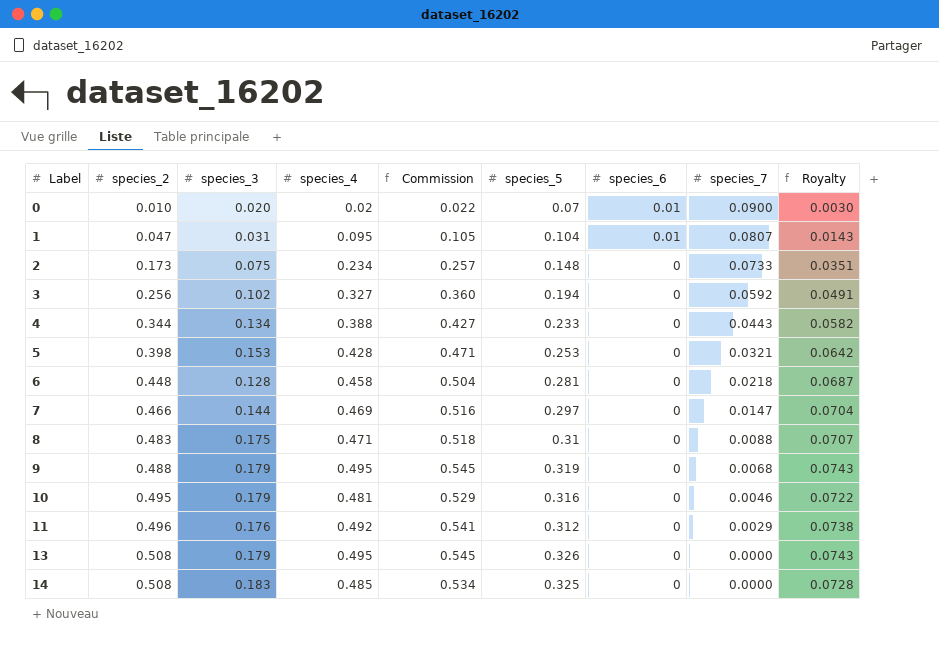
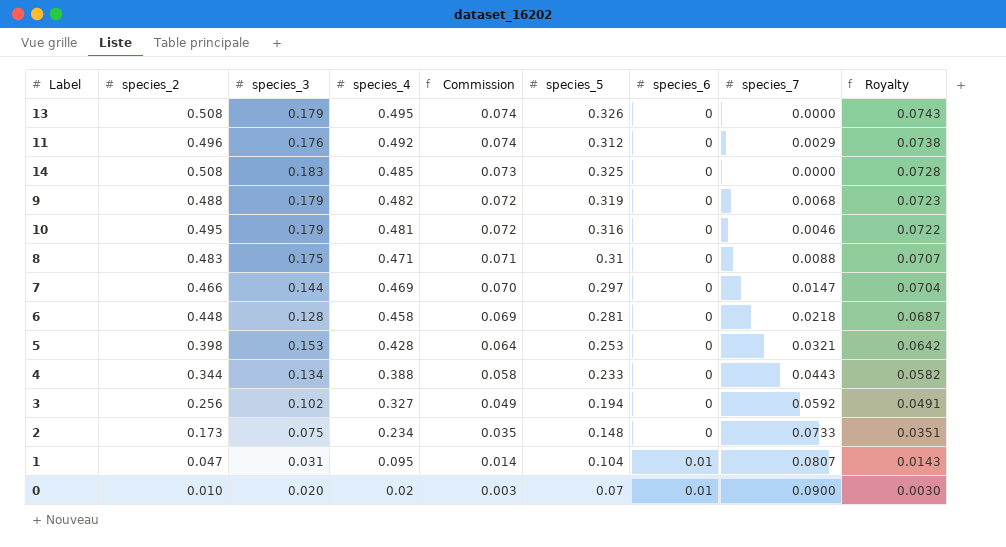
row order: Label ascending -> species_4 descending
column Commission | formula: [species_4] * 1.1 -> [species_4] * 0.15
9 | species_4: 0.495 -> 0.482
9 | Royalty: 0.0743 -> 0.0723

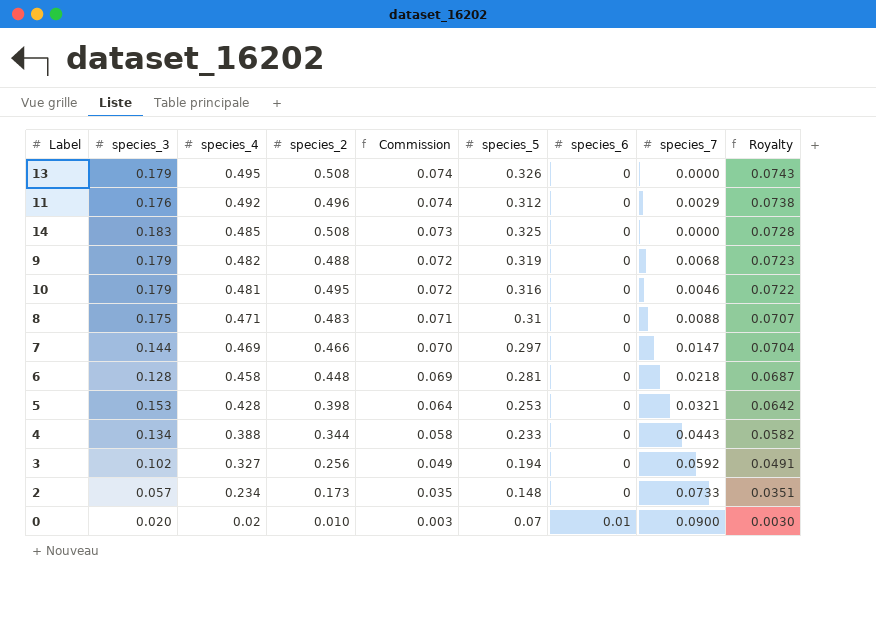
column species_2 | position: 2 -> 4
row 1: 0.047 | 0.031 | 0.095 | 0.014 | 0.104 | 0.01 | 0.0807 | 0.0143 -> none
2 | species_3: 0.075 -> 0.057

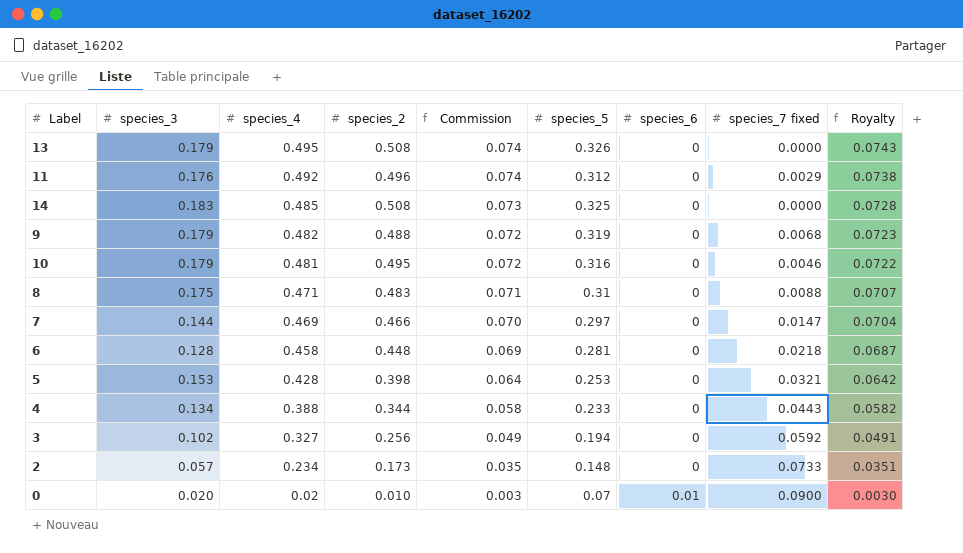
column name: species_7 -> species_7 fixed

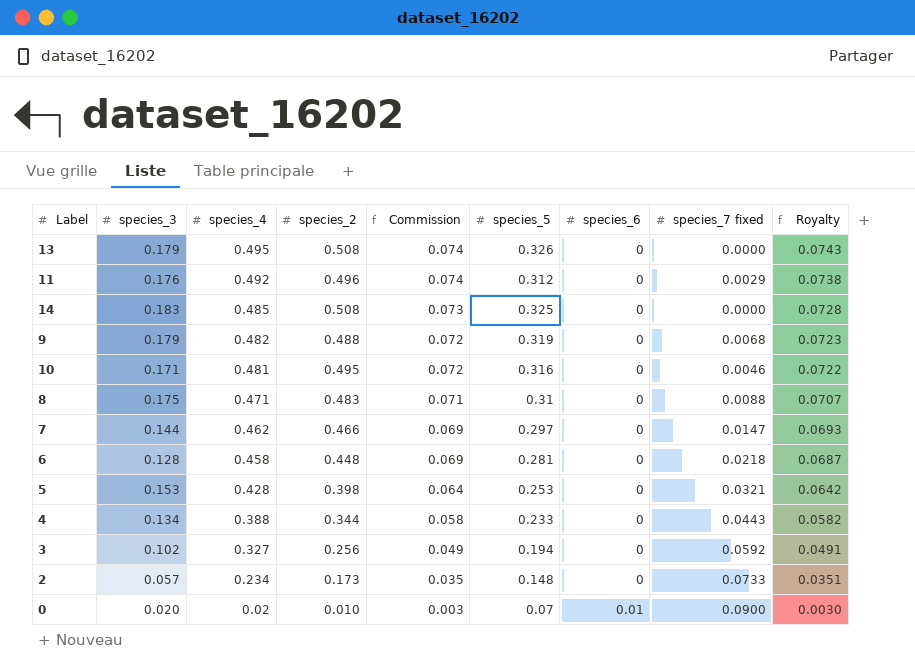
10 | species_3: 0.179 -> 0.171
7 | species_4: 0.469 -> 0.462
7 | Commission: 0.070 -> 0.069
7 | Royalty: 0.0704 -> 0.0693

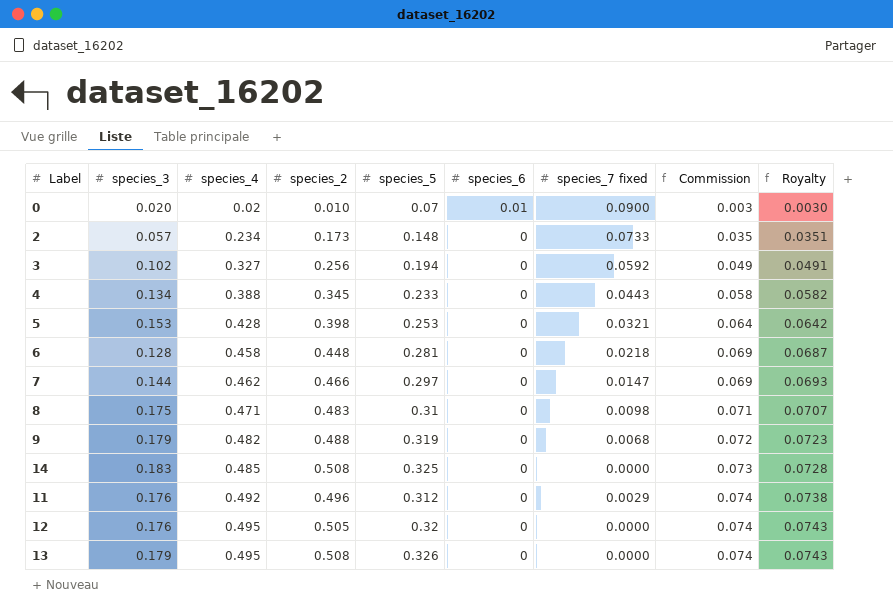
row order: species_4 descending -> species_4 ascending
column Commission | position: 5 -> 8
row 10: 0.171 | 0.481 | 0.495 | 0.072 | 0.316 | 0 | 0.0046 | 0.0722 -> none
4 | species_2: 0.344 -> 0.345
8 | species_7 fixed: 0.0088 -> 0.0098
row 12: none -> 0.176 | 0.495 | 0.505 | 0.32 | 0 | 0.0000 | 0.074 | 0.0743

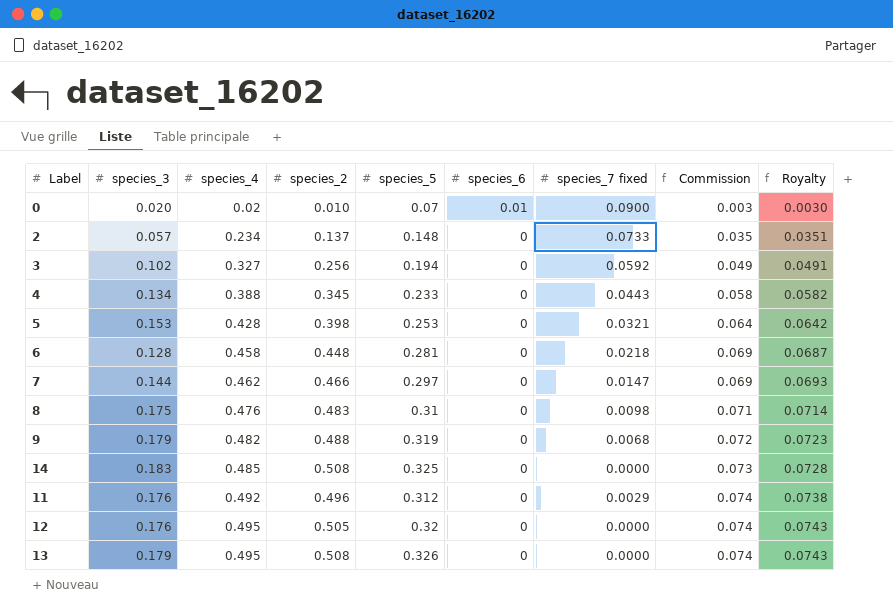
2 | species_2: 0.173 -> 0.137
8 | species_4: 0.471 -> 0.476
8 | Royalty: 0.0707 -> 0.0714

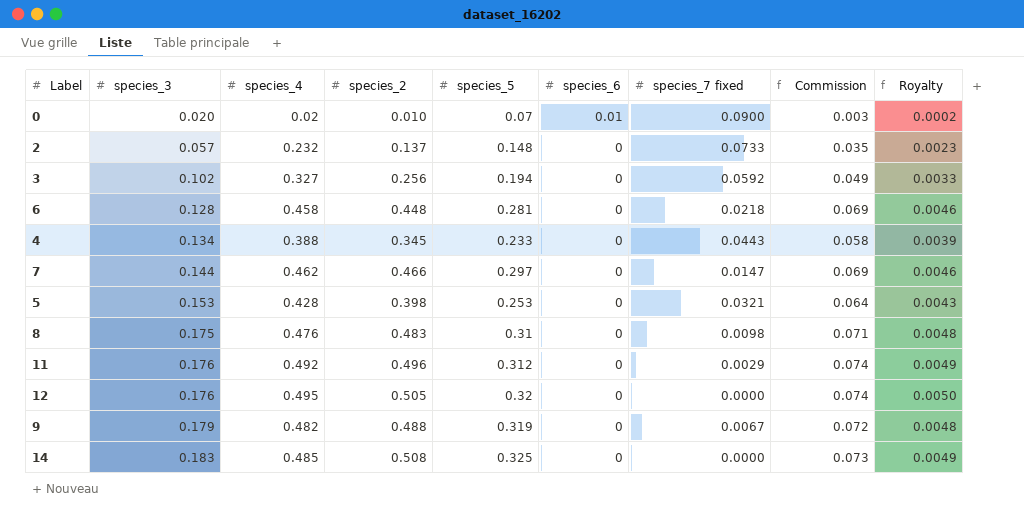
row order: species_4 ascending -> species_3 ascending
column Royalty | formula: [species_4] * 0.15 -> [species_4] * 0.01
row 13: 0.179 | 0.495 | 0.508 | 0.326 | 0 | 0.0000 | 0.074 | 0.0743 -> none
2 | species_4: 0.234 -> 0.232
9 | species_7 fixed: 0.0068 -> 0.0067

